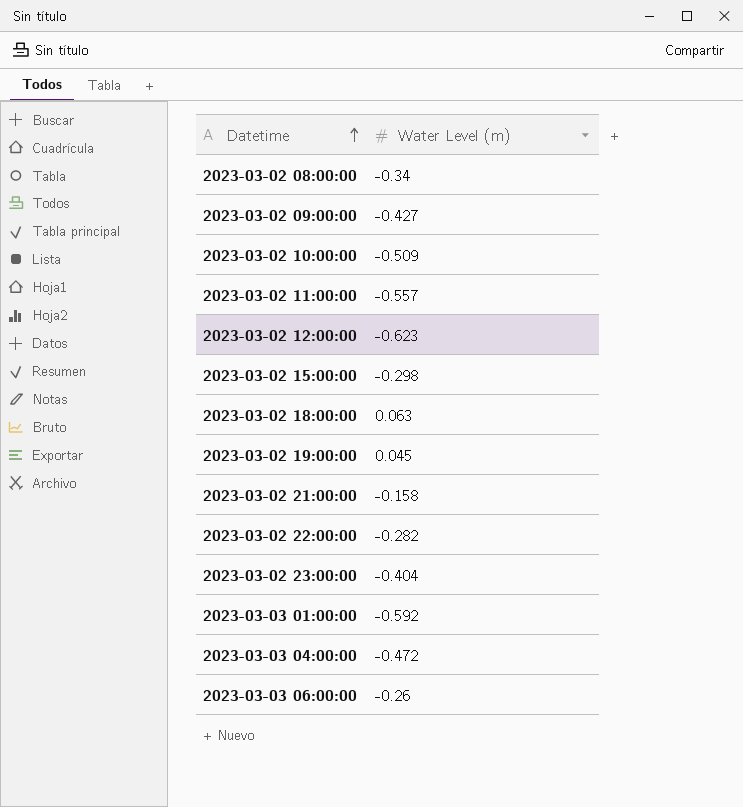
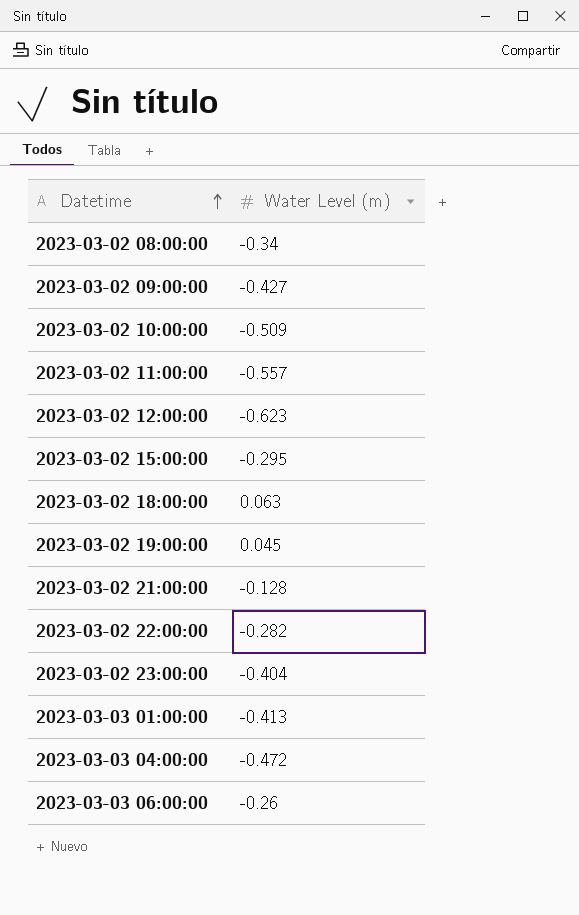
2023-03-02 15:00:00 | Water Level (m): -0.298 -> -0.295
2023-03-02 21:00:00 | Water Level (m): -0.158 -> -0.128
2023-03-03 01:00:00 | Water Level (m): -0.592 -> -0.413

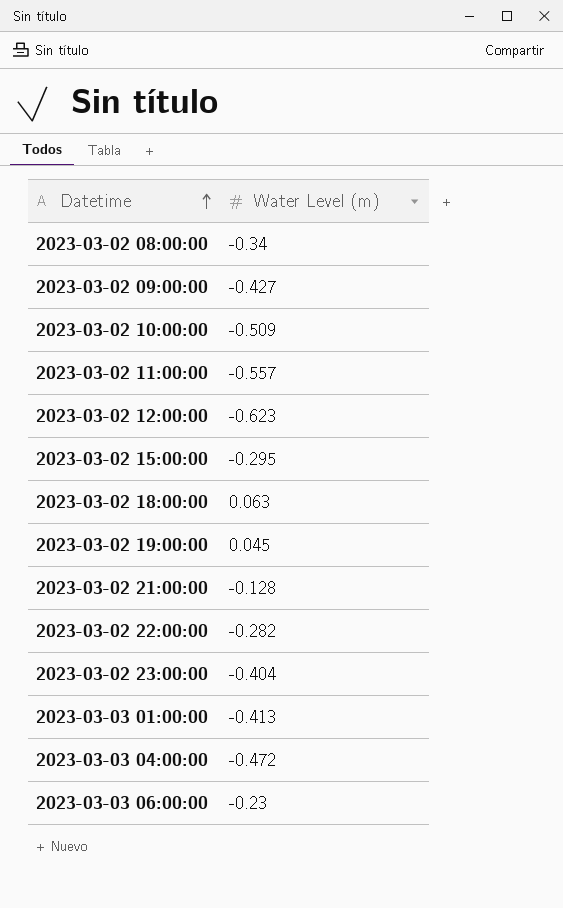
2023-03-03 06:00:00 | Water Level (m): -0.26 -> -0.23

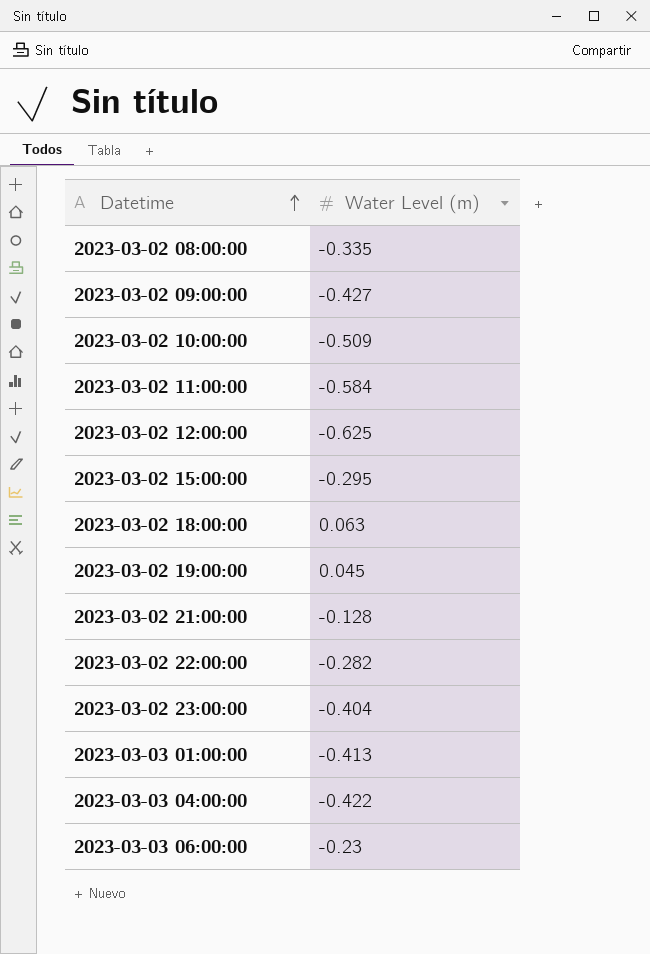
2023-03-02 08:00:00 | Water Level (m): -0.34 -> -0.335
2023-03-02 11:00:00 | Water Level (m): -0.557 -> -0.584
2023-03-02 12:00:00 | Water Level (m): -0.623 -> -0.625
2023-03-03 04:00:00 | Water Level (m): -0.472 -> -0.422

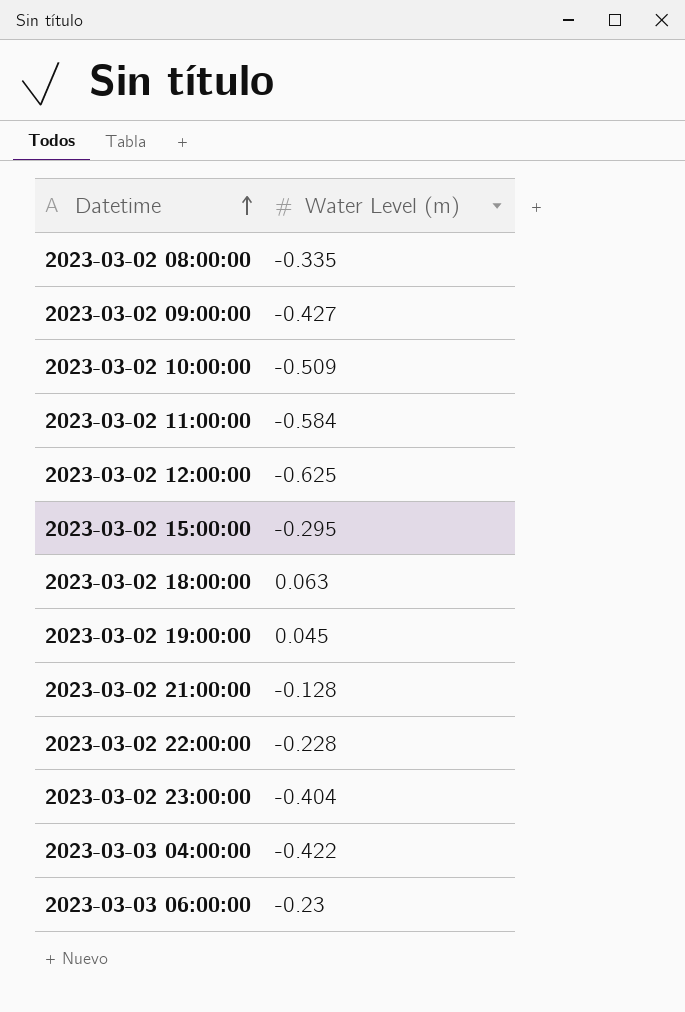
row 2023-03-03 01:00:00: -0.413 -> none
2023-03-02 22:00:00 | Water Level (m): -0.282 -> -0.228

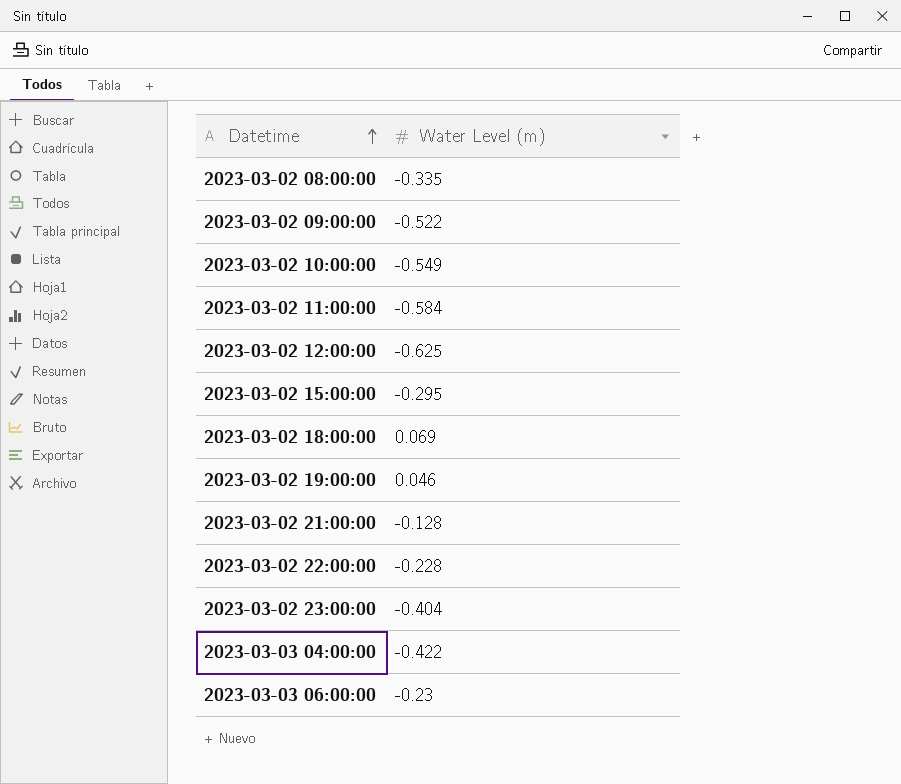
2023-03-02 09:00:00 | Water Level (m): -0.427 -> -0.522
2023-03-02 10:00:00 | Water Level (m): -0.509 -> -0.549
2023-03-02 18:00:00 | Water Level (m): 0.063 -> 0.069
2023-03-02 19:00:00 | Water Level (m): 0.045 -> 0.046

